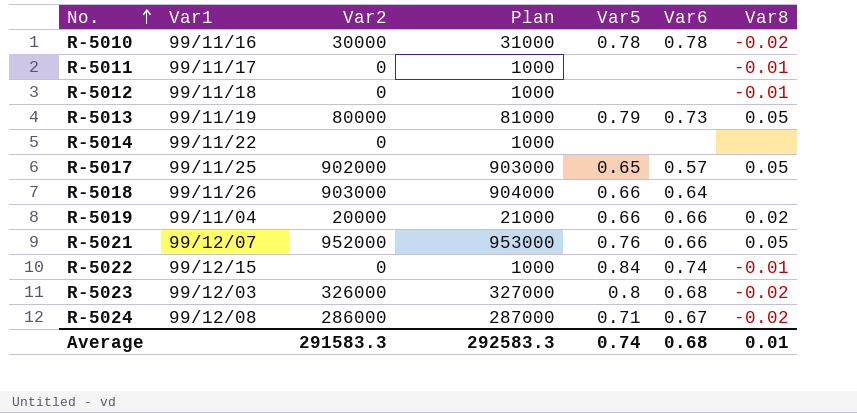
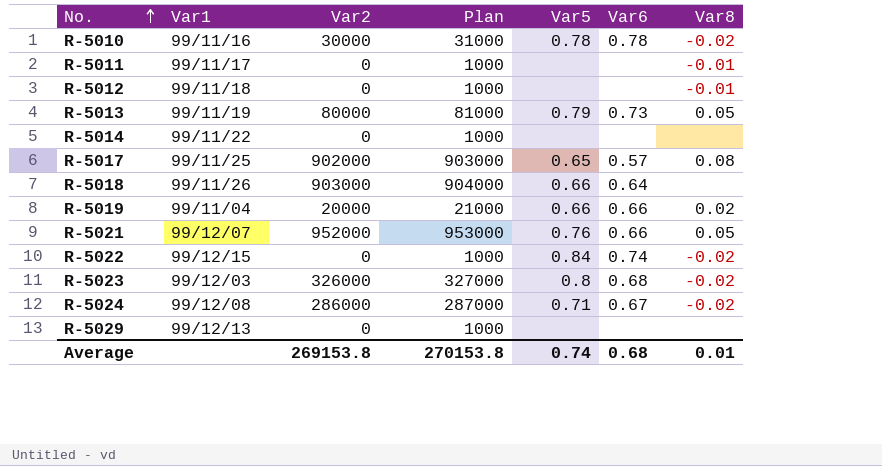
R-5017 | Var8: 0.05 -> 0.08
R-5022 | Var8: -0.01 -> -0.02
row R-5029: none -> 99/12/13 | 0 | 1000 | none | none | none
Average | Var2: 291583.3 -> 269153.8
Average | Plan: 292583.3 -> 270153.8

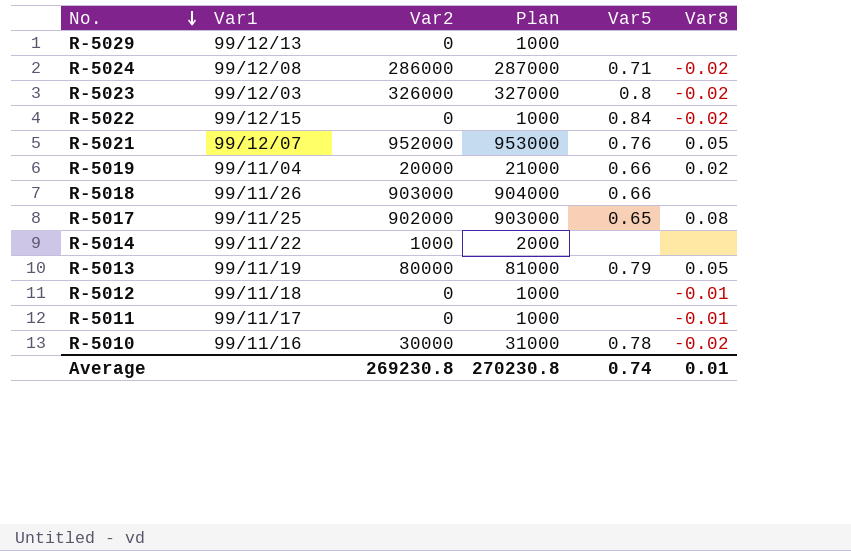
row order: No. ascending -> No. descending
column Var6 | position: 6 -> none
R-5014 | Var2: 0 -> 1000
R-5014 | Plan: 1000 -> 2000
Average | Var2: 269153.8 -> 269230.8
Average | Plan: 270153.8 -> 270230.8

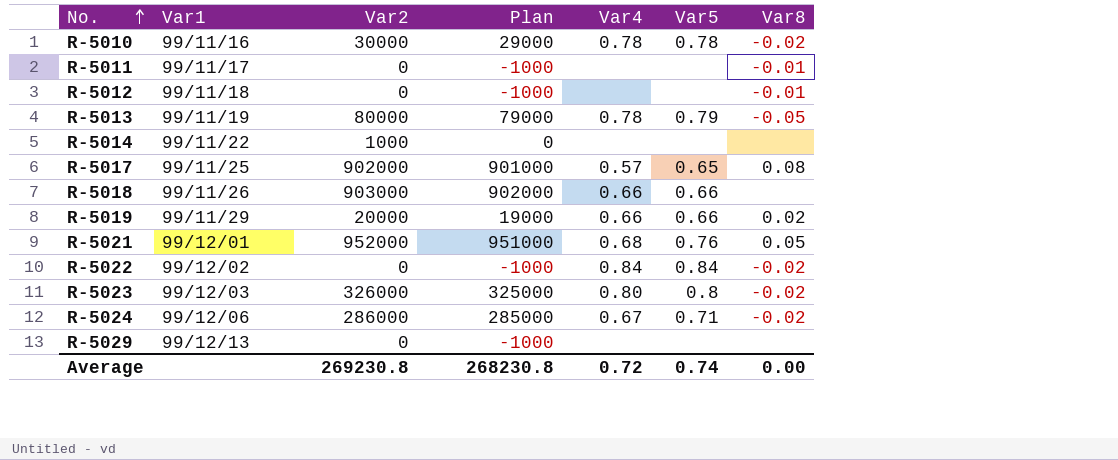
row order: No. descending -> No. ascending
column Plan | formula: [Var2] + 1000 -> [Var2] - 1000
column Var4 | position: none -> 5
R-5013 | Var8: 0.05 -> -0.05
R-5019 | Var1: 99/11/04 -> 99/11/29
R-5021 | Var1: 99/12/07 -> 99/12/01
R-5022 | Var1: 99/12/15 -> 99/12/02
R-5024 | Var1: 99/12/08 -> 99/12/06
Average | Plan: 270230.8 -> 268230.8
Average | Var8: 0.01 -> 0.00

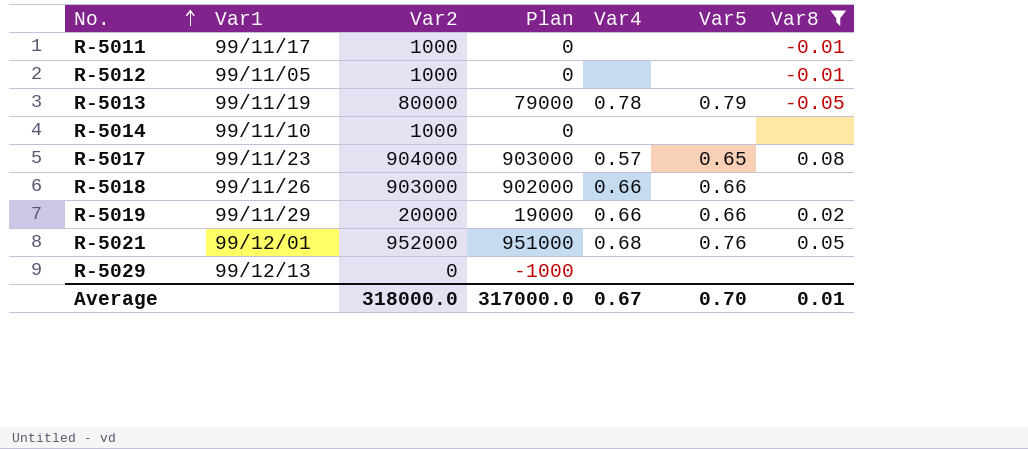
filter: none -> Var8 != -0.02
R-5011 | Var2: 0 -> 1000
R-5011 | Plan: -1000 -> 0
R-5012 | Var1: 99/11/18 -> 99/11/05
R-5012 | Var2: 0 -> 1000
R-5012 | Plan: -1000 -> 0
R-5014 | Var1: 99/11/22 -> 99/11/10
R-5017 | Var1: 99/11/25 -> 99/11/23
R-5017 | Var2: 902000 -> 904000
R-5017 | Plan: 901000 -> 903000
Average | Var2: 269230.8 -> 318000.0
Average | Plan: 268230.8 -> 317000.0
Average | Var4: 0.72 -> 0.67
Average | Var5: 0.74 -> 0.70
Average | Var8: 0.00 -> 0.01

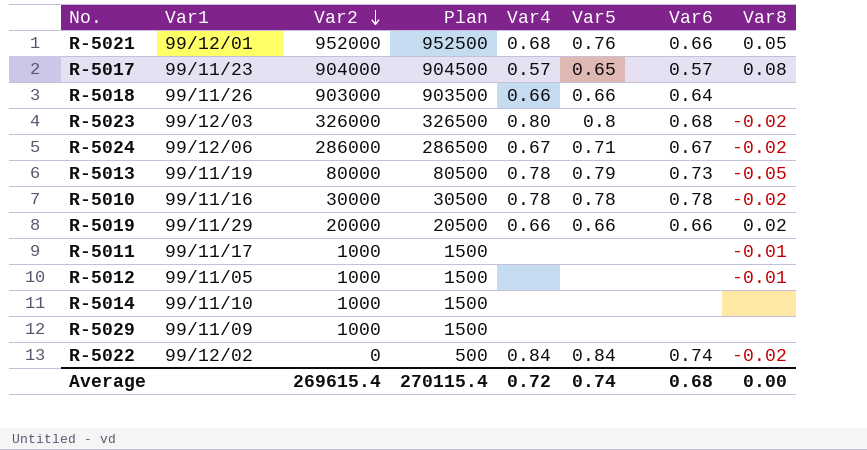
filter: Var8 != -0.02 -> none
row order: No. ascending -> Var2 descending
column Plan | formula: [Var2] - 1000 -> [Var2] + 500
column Var6 | position: none -> 7
R-5029 | Var1: 99/12/13 -> 99/11/09
R-5029 | Var2: 0 -> 1000
Average | Var2: 318000.0 -> 269615.4
Average | Plan: 317000.0 -> 270115.4
Average | Var4: 0.67 -> 0.72
Average | Var5: 0.70 -> 0.74
Average | Var8: 0.01 -> 0.00

